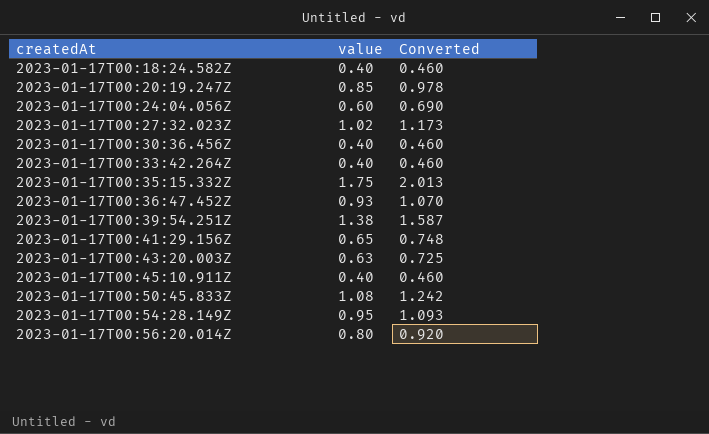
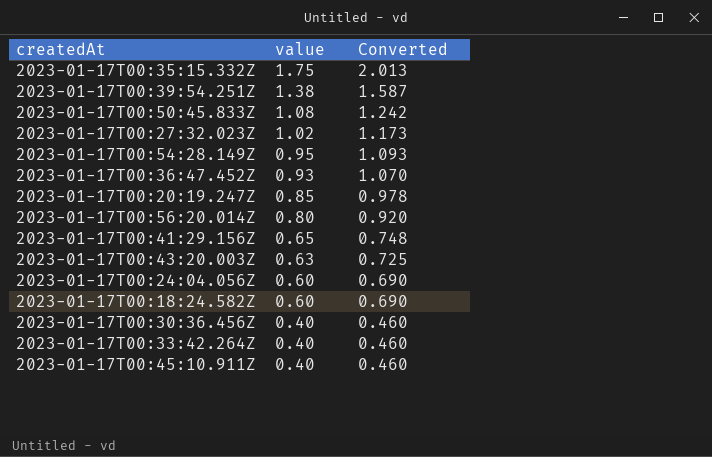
row order: createdAt ascending -> value descending
2023-01-17T00:18:24.582Z | value: 0.40 -> 0.60
2023-01-17T00:18:24.582Z | Converted: 0.460 -> 0.690

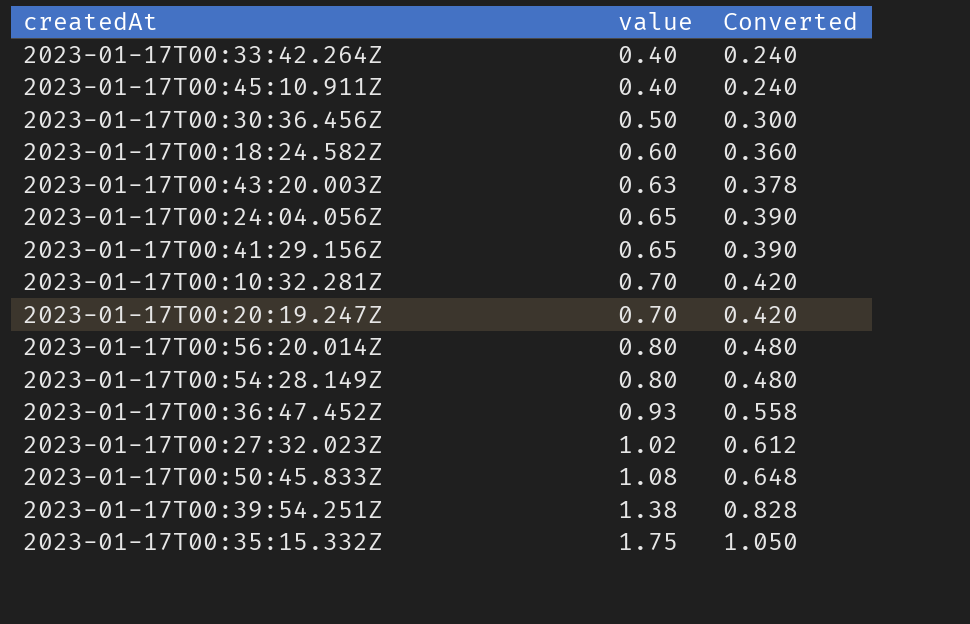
row order: value descending -> value ascending
column Converted | formula: [value] * 1.15 -> [value] * 0.6
2023-01-17T00:30:36.456Z | value: 0.40 -> 0.50
2023-01-17T00:24:04.056Z | value: 0.60 -> 0.65
row 2023-01-17T00:10:32.281Z: none -> 0.70 | 0.420
2023-01-17T00:20:19.247Z | value: 0.85 -> 0.70
2023-01-17T00:54:28.149Z | value: 0.95 -> 0.80

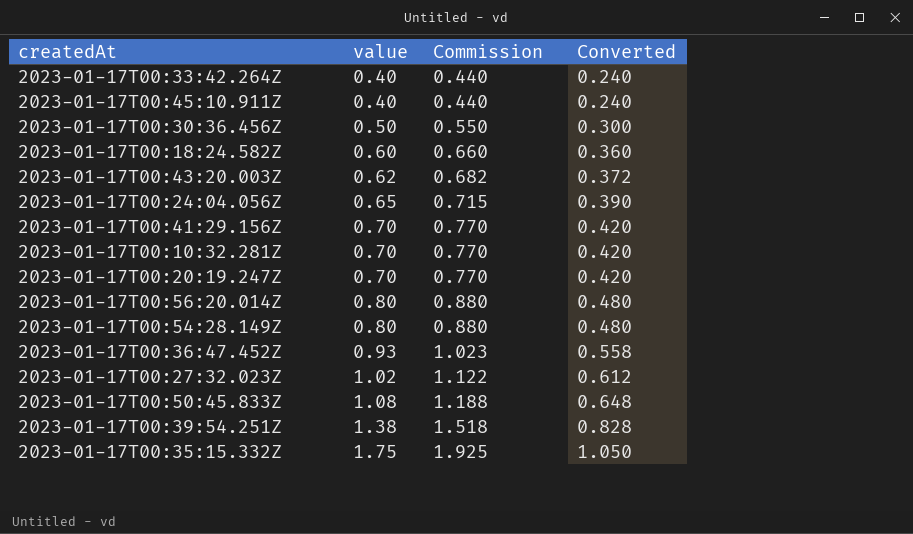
column Commission | formula: none -> [value] * 1.1
2023-01-17T00:43:20.003Z | value: 0.63 -> 0.62
2023-01-17T00:43:20.003Z | Converted: 0.378 -> 0.372
2023-01-17T00:41:29.156Z | value: 0.65 -> 0.70
2023-01-17T00:41:29.156Z | Converted: 0.390 -> 0.420

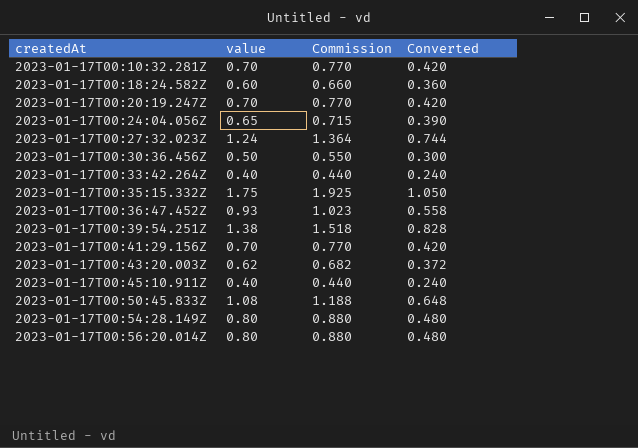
row order: value ascending -> createdAt ascending
2023-01-17T00:27:32.023Z | value: 1.02 -> 1.24
2023-01-17T00:27:32.023Z | Commission: 1.122 -> 1.364
2023-01-17T00:27:32.023Z | Converted: 0.612 -> 0.744

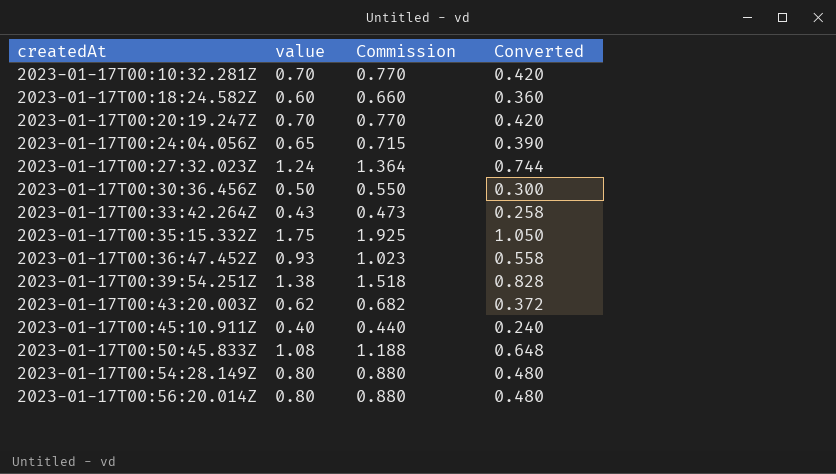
row 2023-01-17T00:41:29.156Z: 0.70 | 0.770 | 0.420 -> none
2023-01-17T00:33:42.264Z | value: 0.40 -> 0.43
2023-01-17T00:33:42.264Z | Commission: 0.440 -> 0.473
2023-01-17T00:33:42.264Z | Converted: 0.240 -> 0.258

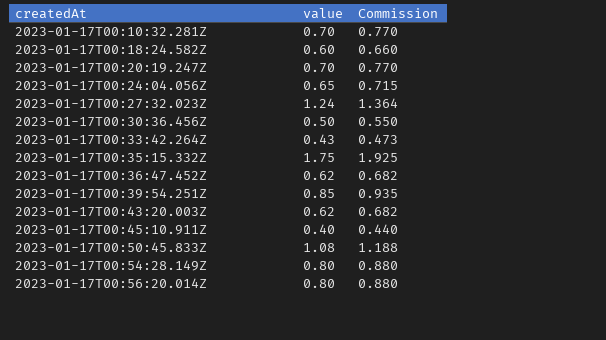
column Converted | formula: [value] * 0.6 -> none
2023-01-17T00:36:47.452Z | value: 0.93 -> 0.62
2023-01-17T00:36:47.452Z | Commission: 1.023 -> 0.682
2023-01-17T00:39:54.251Z | value: 1.38 -> 0.85
2023-01-17T00:39:54.251Z | Commission: 1.518 -> 0.935

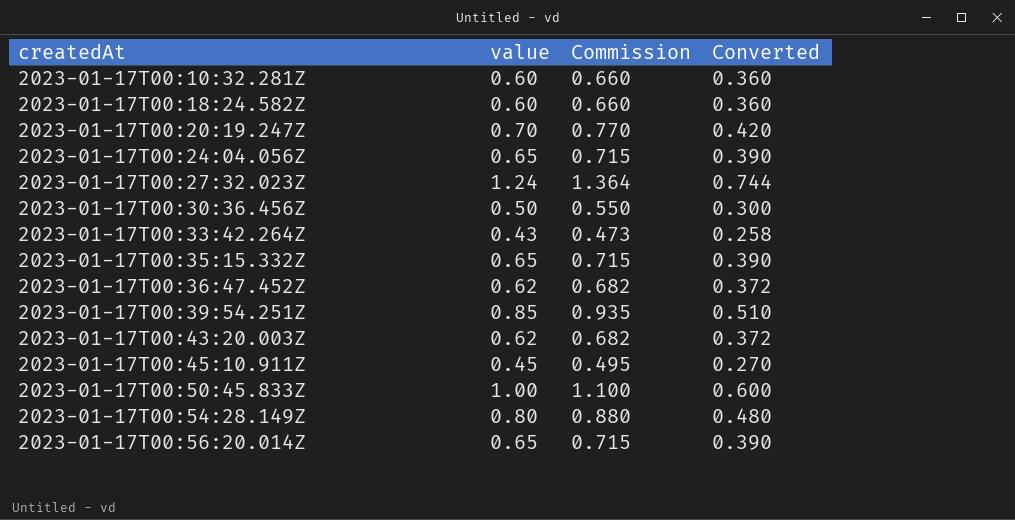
column Converted | formula: none -> [value] * 0.6
2023-01-17T00:10:32.281Z | value: 0.70 -> 0.60
2023-01-17T00:10:32.281Z | Commission: 0.770 -> 0.660
2023-01-17T00:35:15.332Z | value: 1.75 -> 0.65
2023-01-17T00:35:15.332Z | Commission: 1.925 -> 0.715
2023-01-17T00:45:10.911Z | value: 0.40 -> 0.45
2023-01-17T00:45:10.911Z | Commission: 0.440 -> 0.495
2023-01-17T00:50:45.833Z | value: 1.08 -> 1.00
2023-01-17T00:50:45.833Z | Commission: 1.188 -> 1.100
2023-01-17T00:56:20.014Z | value: 0.80 -> 0.65
2023-01-17T00:56:20.014Z | Commission: 0.880 -> 0.715

